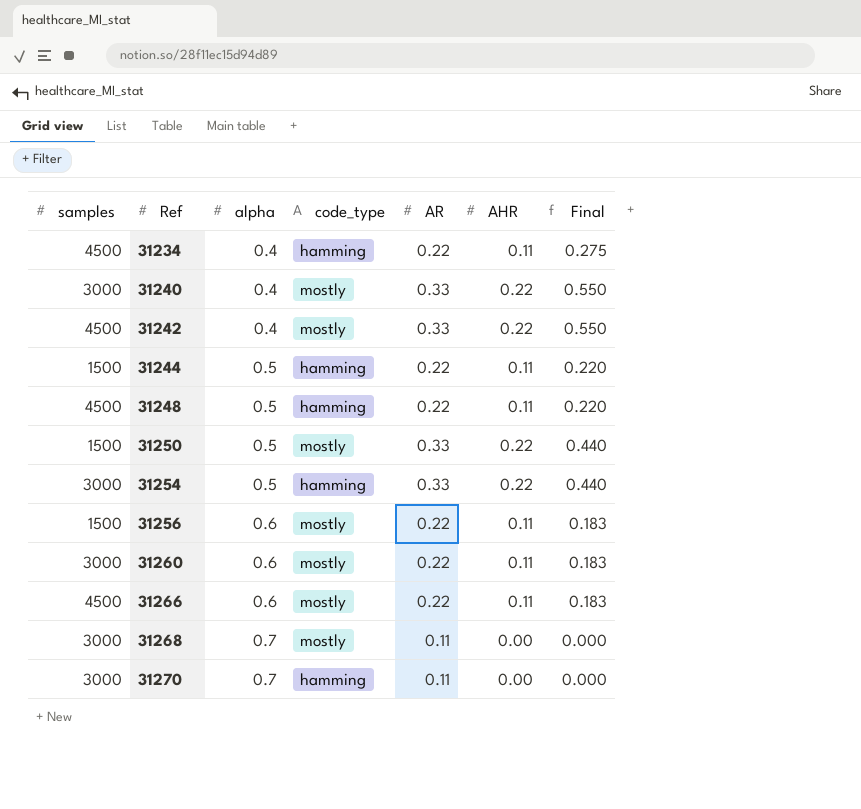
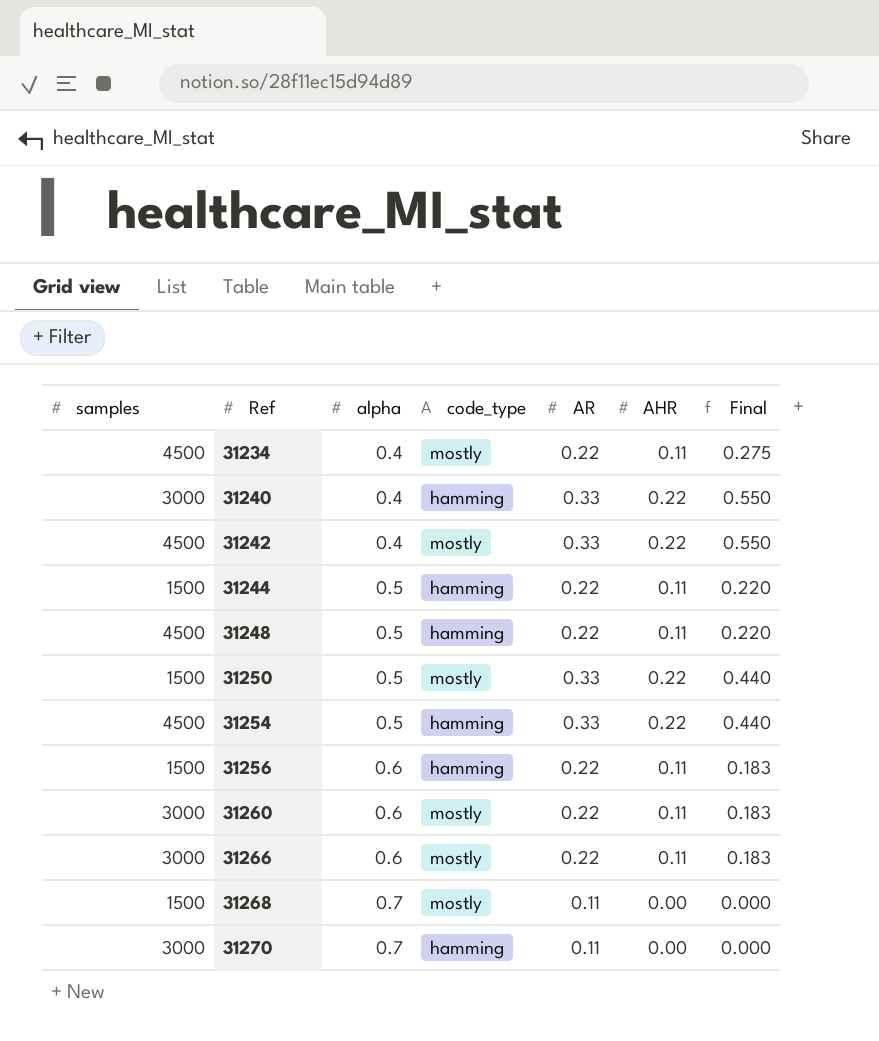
31234 | code_type: hamming -> mostly
31240 | code_type: mostly -> hamming
31254 | samples: 3000 -> 4500
31256 | code_type: mostly -> hamming
31266 | samples: 4500 -> 3000
31268 | samples: 3000 -> 1500

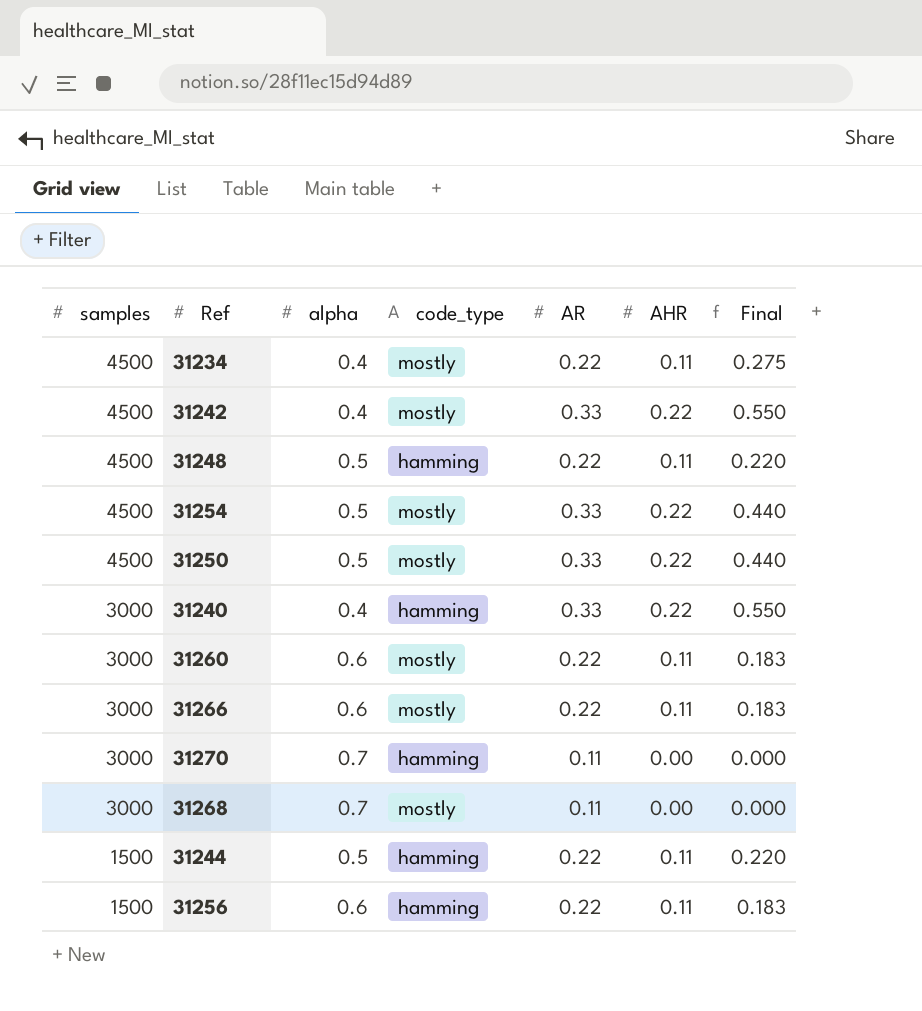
row order: Ref ascending -> samples descending
31254 | code_type: hamming -> mostly
31250 | samples: 1500 -> 4500
31268 | samples: 1500 -> 3000

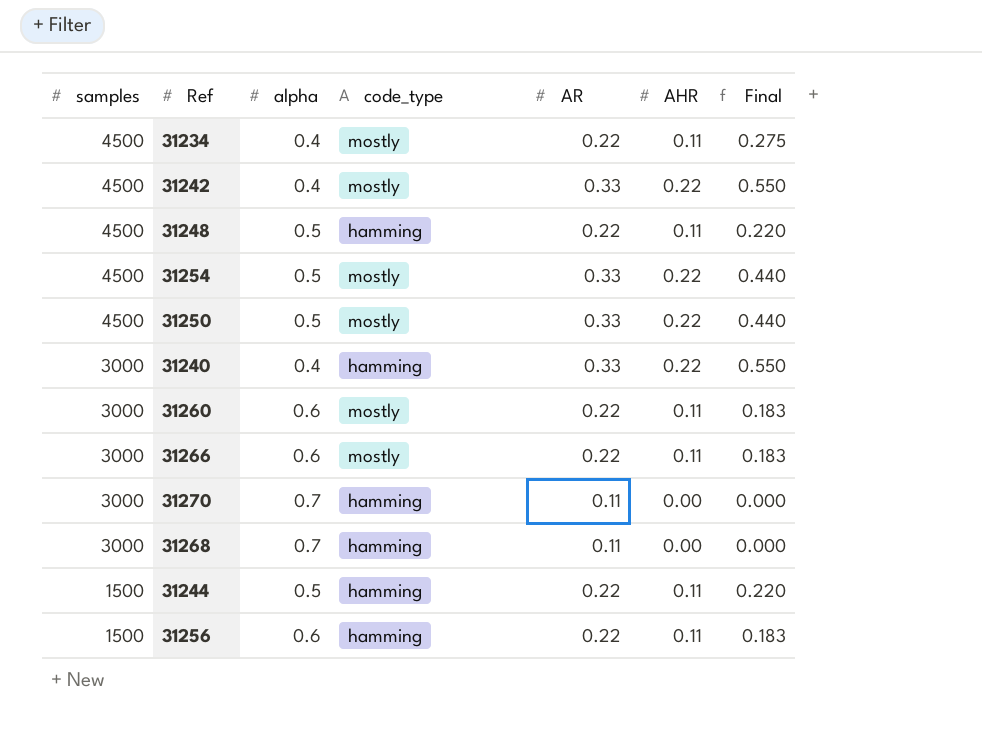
31268 | code_type: mostly -> hamming

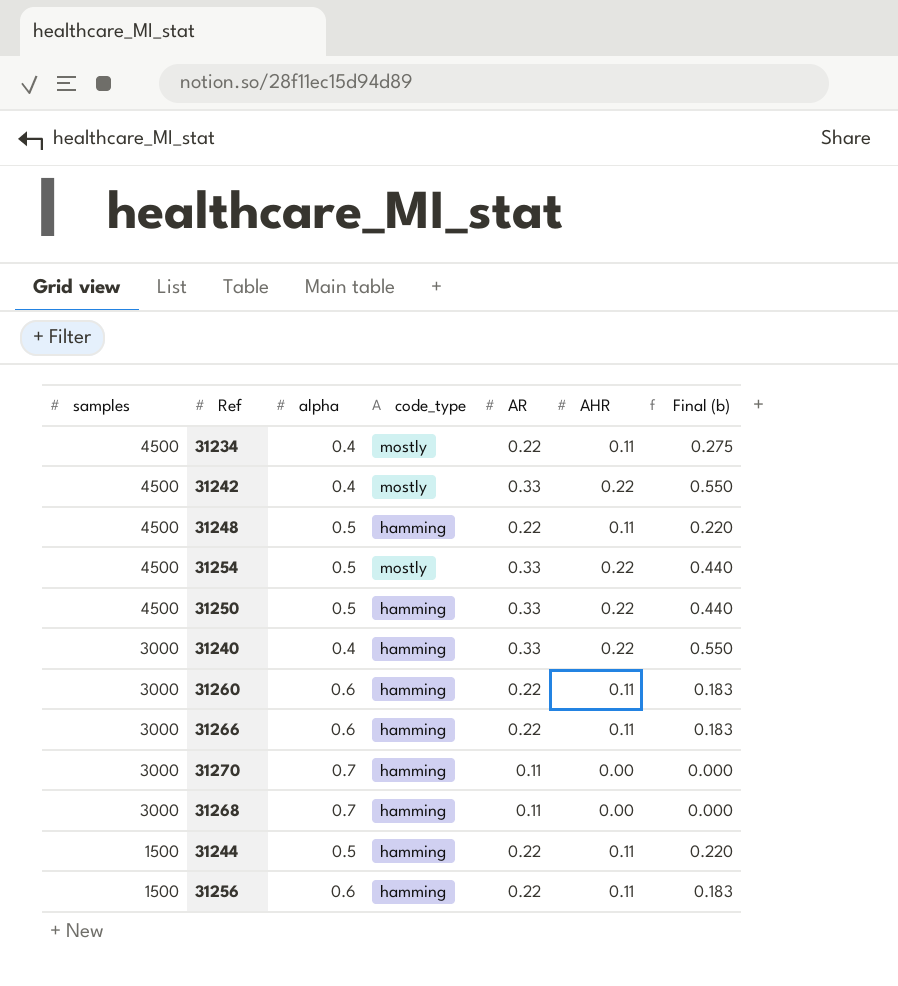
column name: Final -> Final (b)
31250 | code_type: mostly -> hamming
31260 | code_type: mostly -> hamming
31266 | code_type: mostly -> hamming

